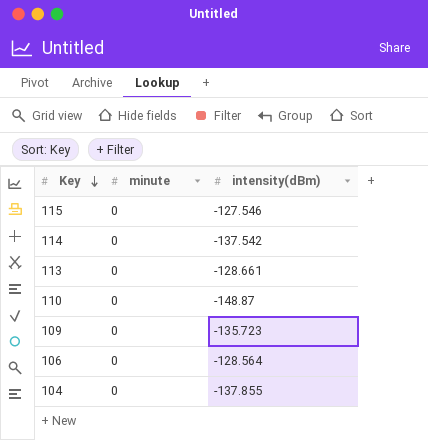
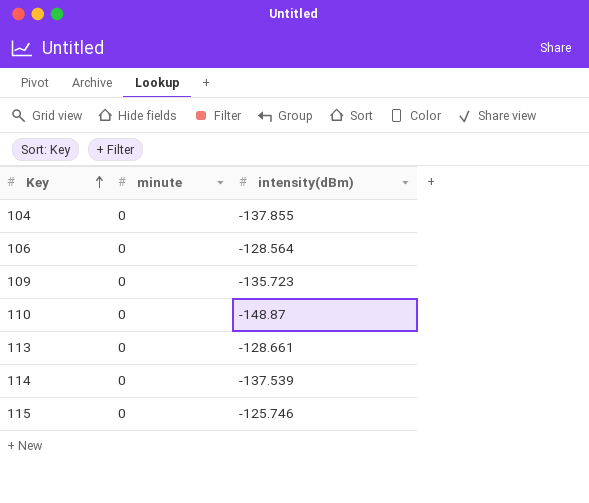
row order: Key descending -> Key ascending
114 | intensity(dBm): -137.542 -> -137.539
115 | intensity(dBm): -127.546 -> -125.746

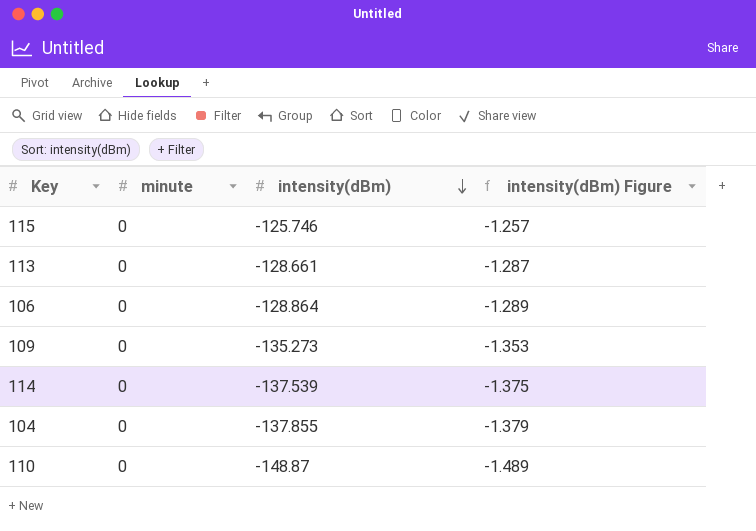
row order: Key ascending -> intensity(dBm) descending
column intensity(dBm) Figure | formula: none -> [intensity(dBm)] * 0.01
106 | intensity(dBm): -128.564 -> -128.864
109 | intensity(dBm): -135.723 -> -135.273

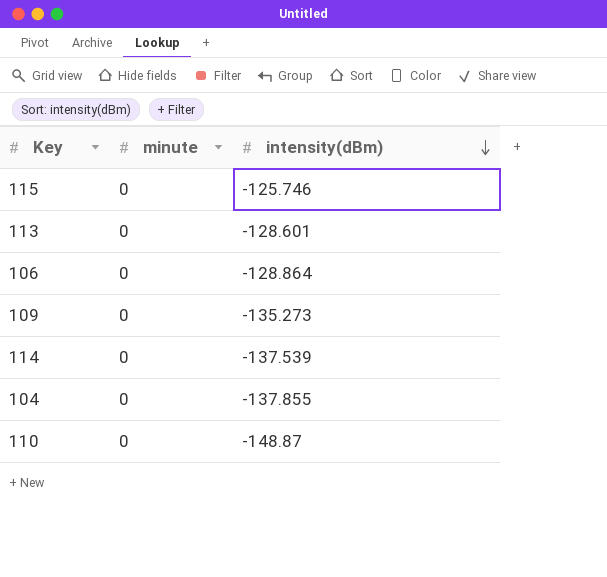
column intensity(dBm) Figure | formula: [intensity(dBm)] * 0.01 -> none
113 | intensity(dBm): -128.661 -> -128.601

